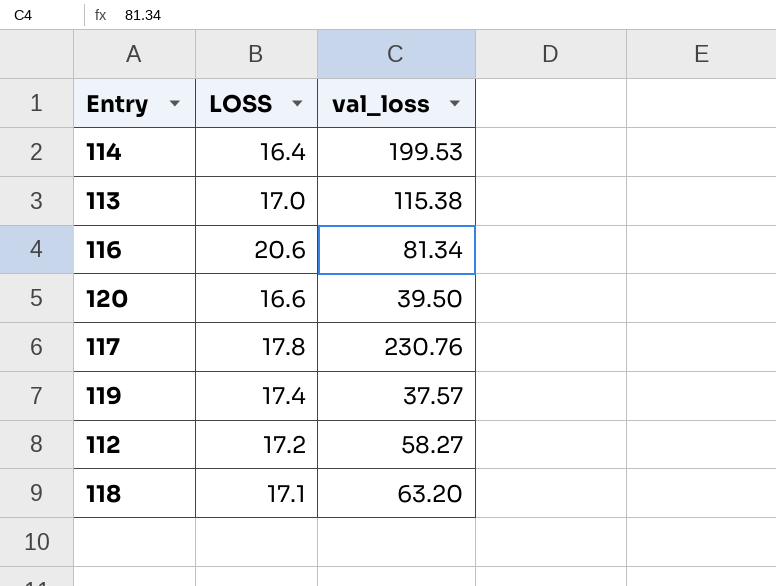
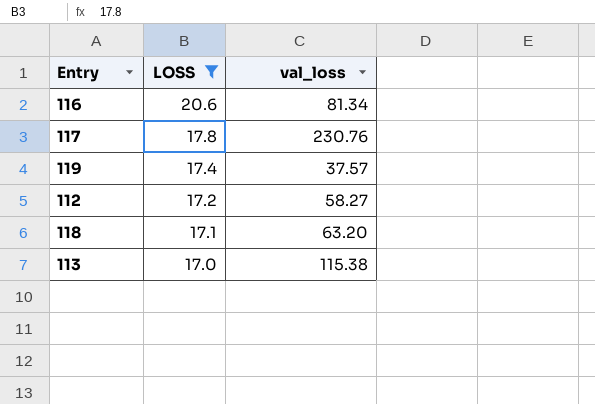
filter: none -> LOSS >= 17.0
row order: none -> LOSS descending

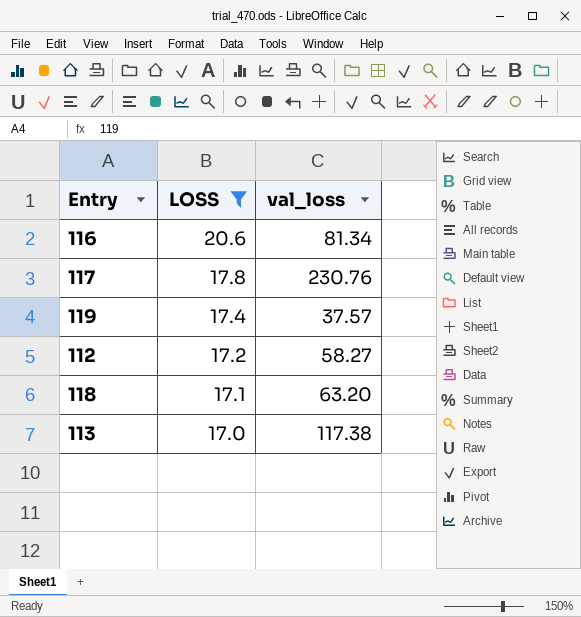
113 | val_loss: 115.38 -> 117.38

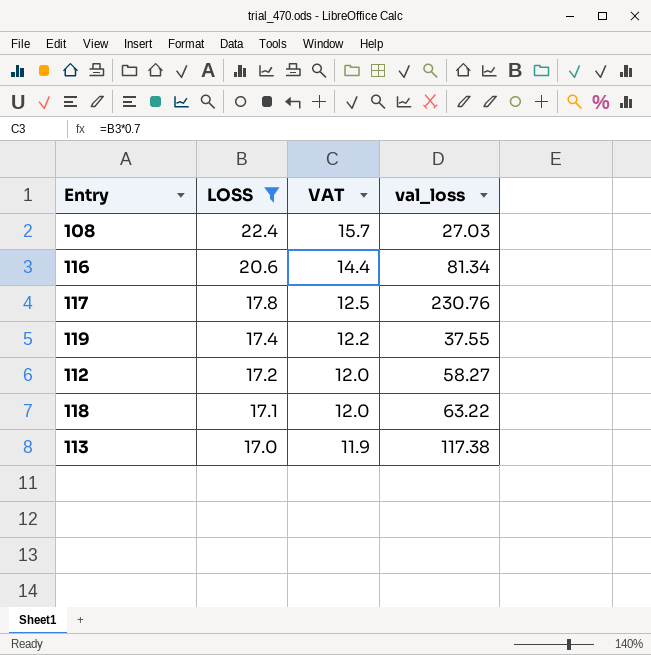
column VAT | formula: none -> [LOSS] * 0.7
row 108: none -> 22.4 | 15.7 | 27.03
119 | val_loss: 37.57 -> 37.55
118 | val_loss: 63.20 -> 63.22

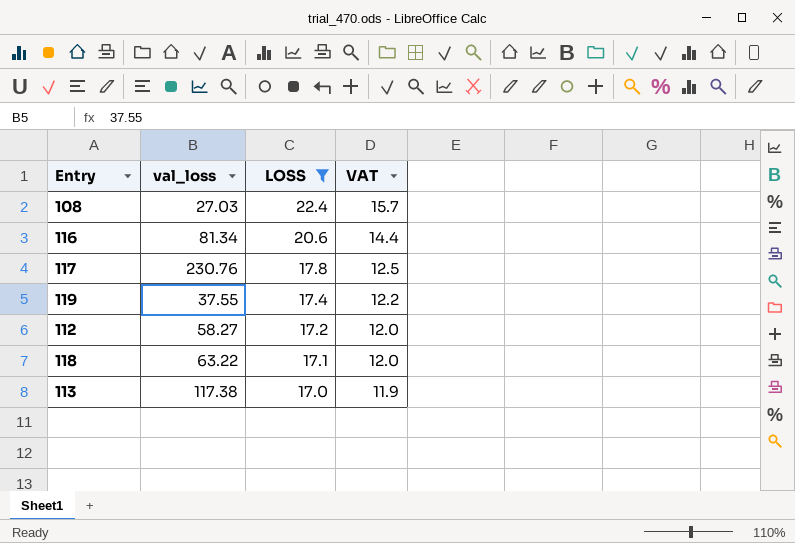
column val_loss | position: 4 -> 2

